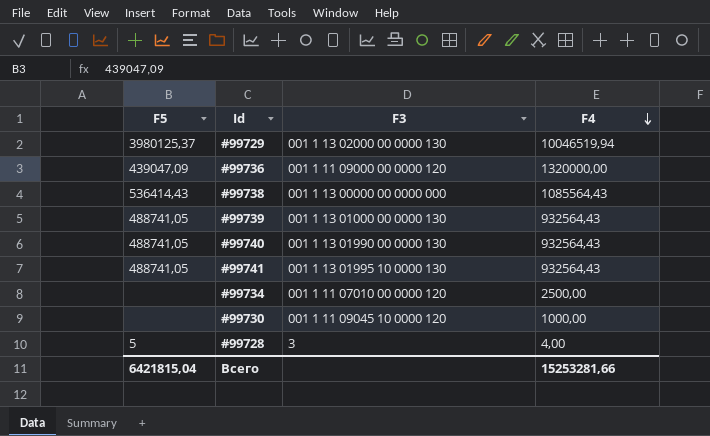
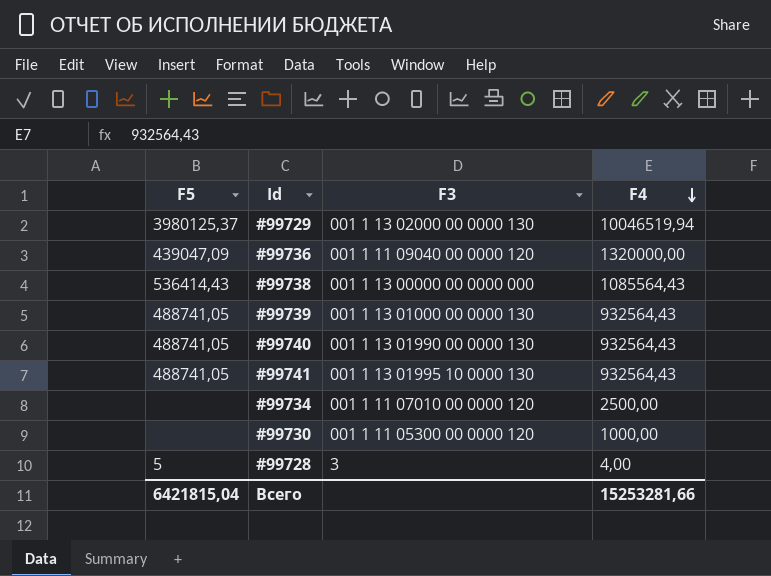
#99736 | F3: 001 1 11 09000 00 0000 120 -> 001 1 11 09040 00 0000 120
#99730 | F3: 001 1 11 09045 10 0000 120 -> 001 1 11 05300 00 0000 120

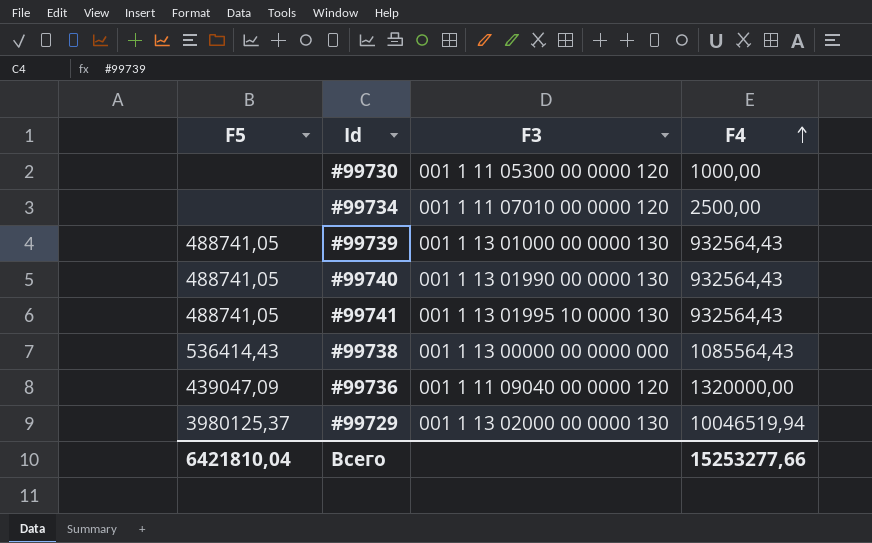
row order: F4 descending -> F4 ascending
row #99728: 5 | 3 | 4,00 -> none
Всего | F5: 6421815,04 -> 6421810,04
Всего | F4: 15253281,66 -> 15253277,66

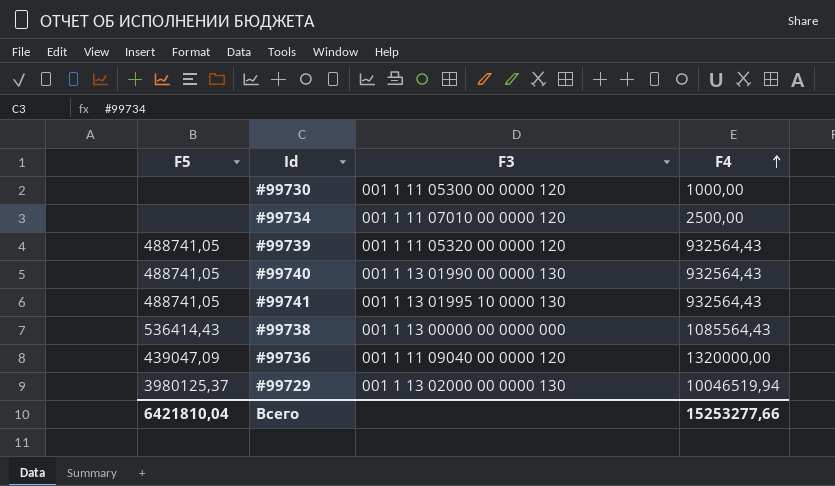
#99739 | F3: 001 1 13 01000 00 0000 130 -> 001 1 11 05320 00 0000 120

